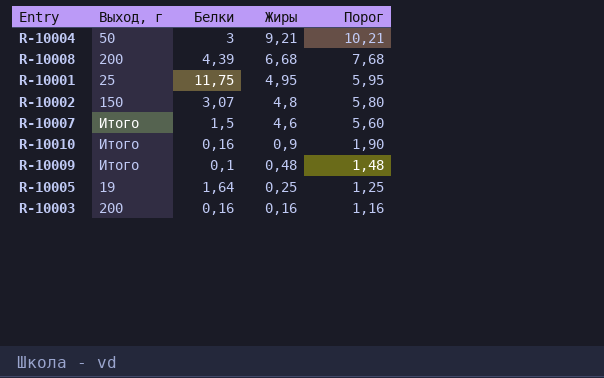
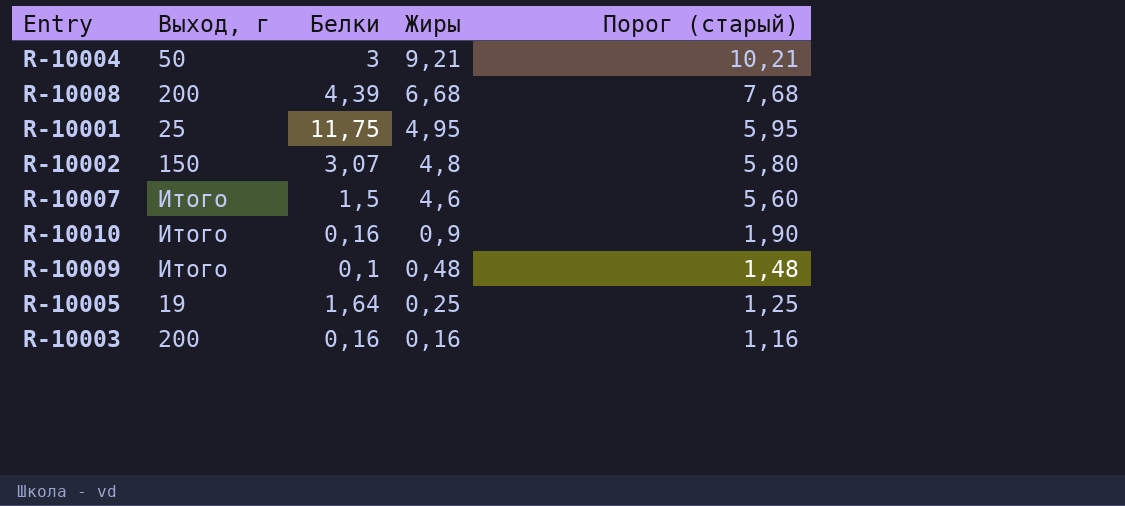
column name: Порог -> Порог (старый)

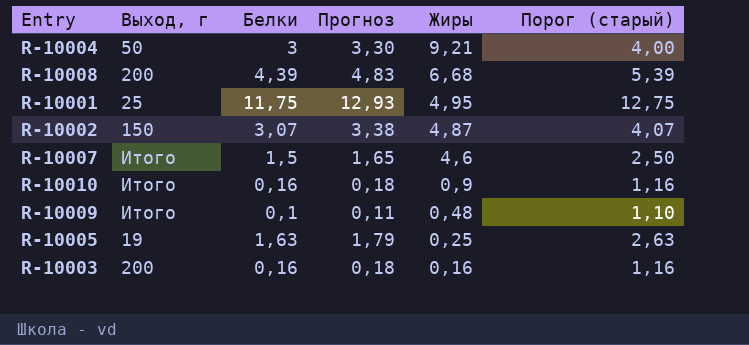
column Прогноз | formula: none -> [Белки] * 1,1
column Порог (старый) | formula: [Жиры] + 1 -> [Белки] + 1
R-10002 | Жиры: 4,8 -> 4,87
R-10005 | Белки: 1,64 -> 1,63

